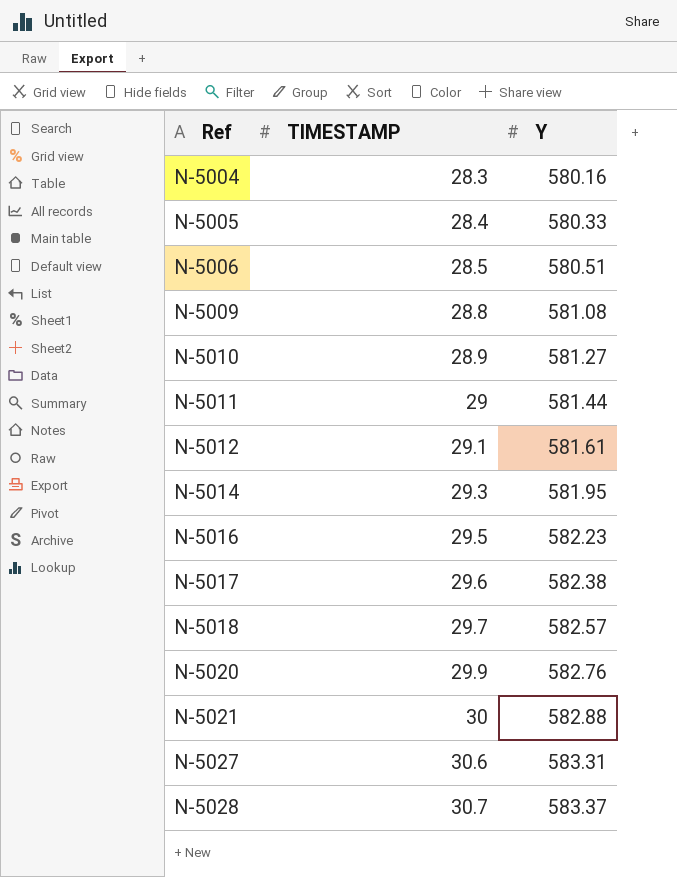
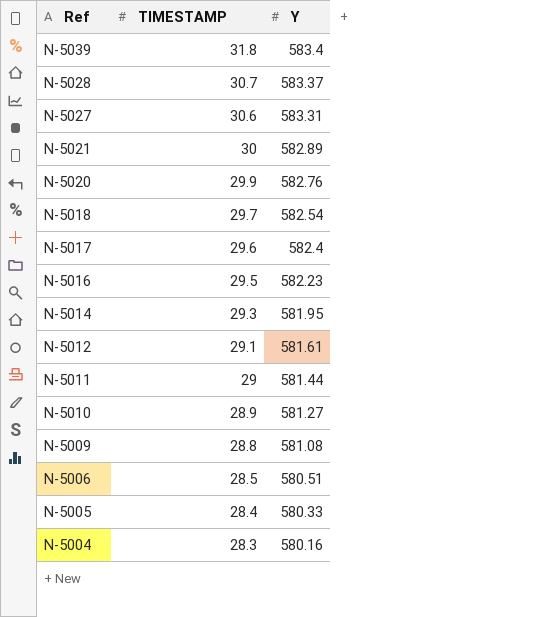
row order: Ref ascending -> Ref descending
row N-5039: none -> 31.8 | 583.4
N-5021 | Y: 582.88 -> 582.89
N-5018 | Y: 582.57 -> 582.54
N-5017 | Y: 582.38 -> 582.4

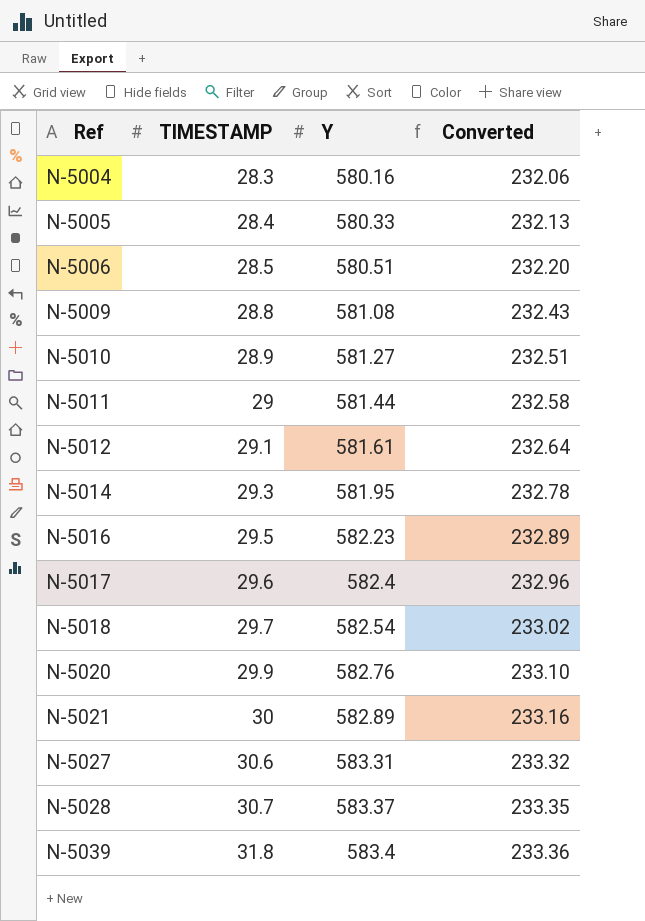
row order: Ref descending -> Ref ascending
column Converted | formula: none -> [Y] * 0.4

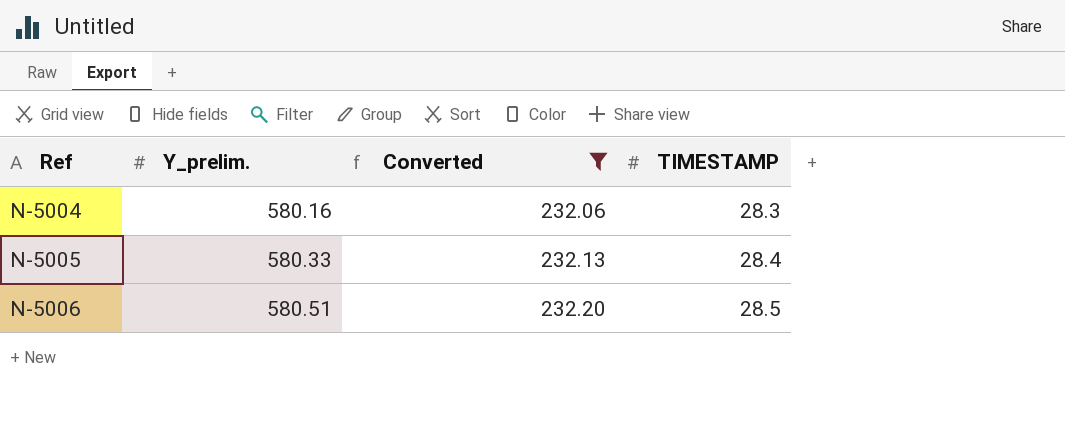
filter: none -> Converted <= 232.20
column name: Y -> Y_prelim.
column TIMESTAMP | position: 2 -> 4

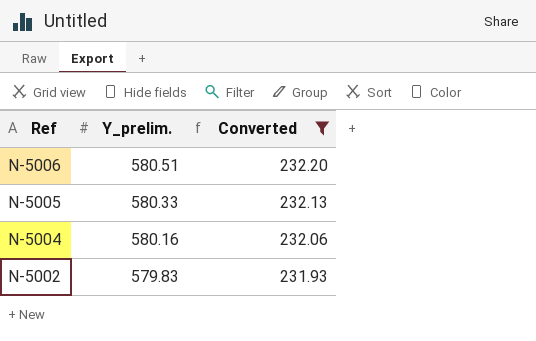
row order: Ref ascending -> Ref descending
column TIMESTAMP | position: 4 -> none
row N-5002: none -> 579.83 | 231.93

